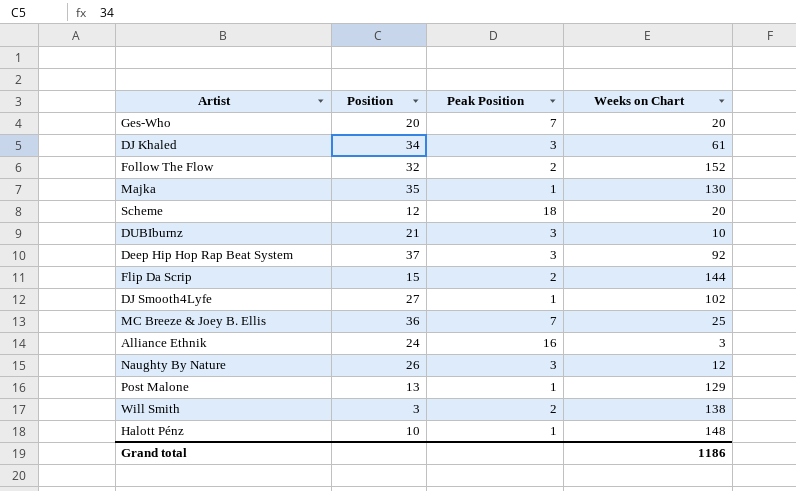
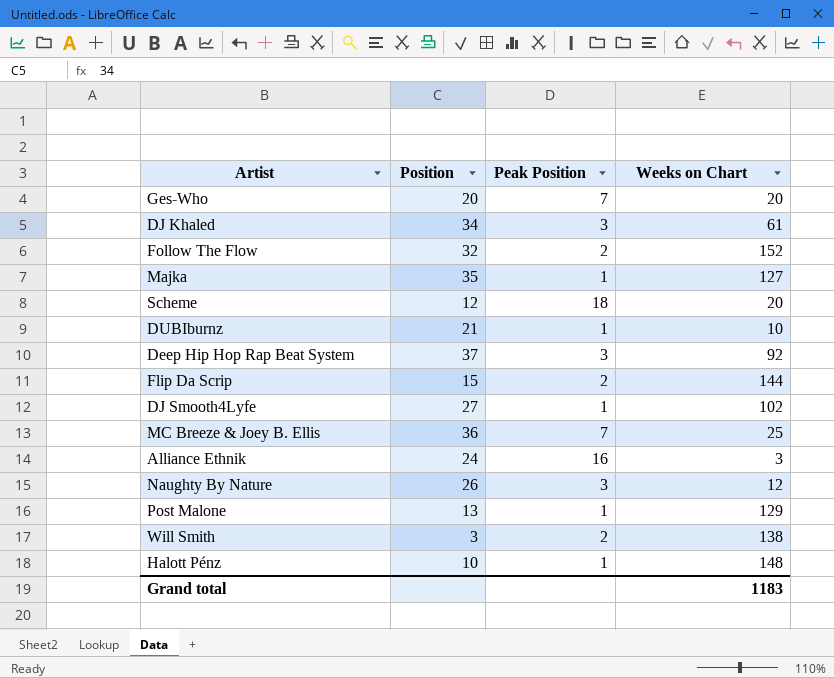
Majka | Weeks on Chart: 130 -> 127
DUBIburnz | Peak Position: 3 -> 1
Grand total | Weeks on Chart: 1186 -> 1183

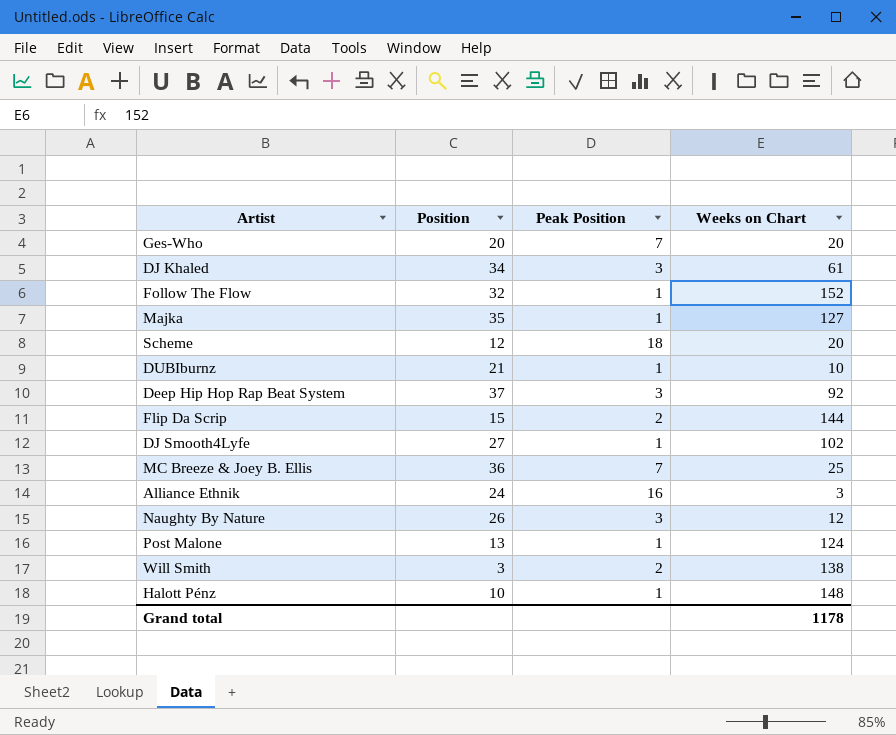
Follow The Flow | Peak Position: 2 -> 1
Post Malone | Weeks on Chart: 129 -> 124
Grand total | Weeks on Chart: 1183 -> 1178

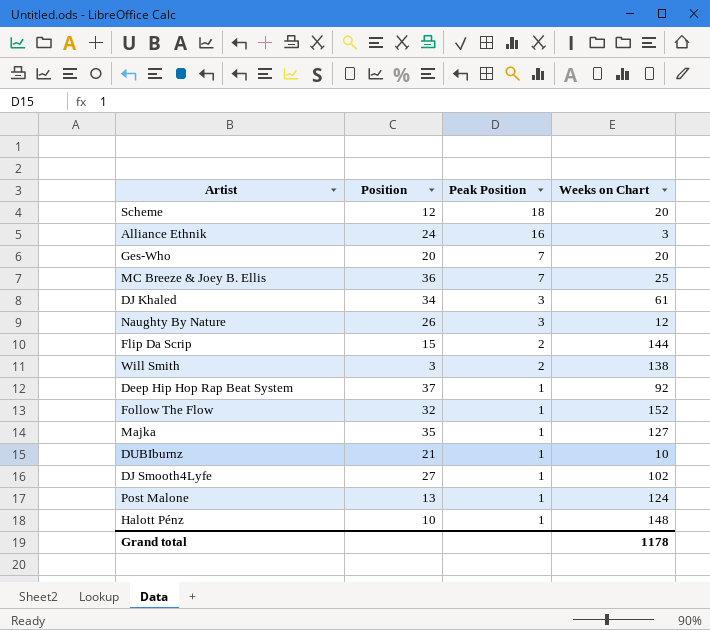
row order: none -> Peak Position descending
Deep Hip Hop Rap Beat System | Peak Position: 3 -> 1

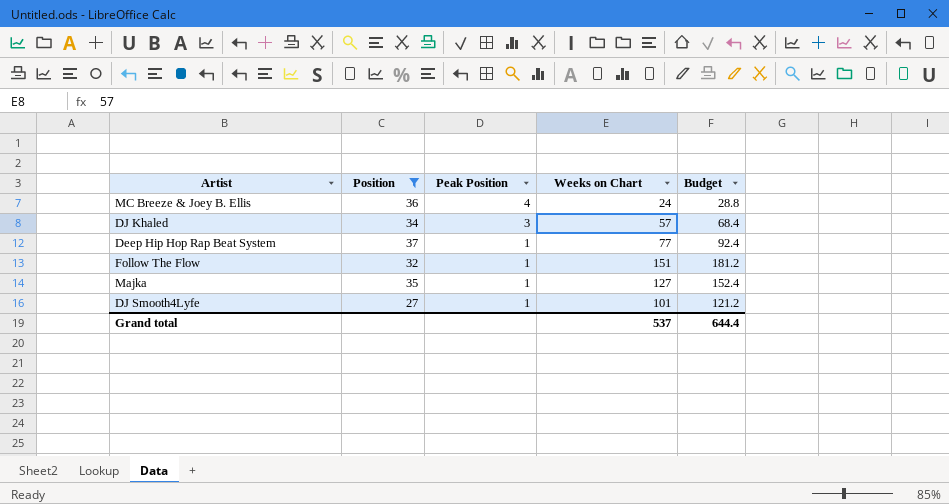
filter: none -> Position >= 27
column Budget | formula: none -> [Weeks on Chart] * 1.2
MC Breeze & Joey B. Ellis | Peak Position: 7 -> 4
MC Breeze & Joey B. Ellis | Weeks on Chart: 25 -> 24
DJ Khaled | Weeks on Chart: 61 -> 57
Deep Hip Hop Rap Beat System | Weeks on Chart: 92 -> 77
Follow The Flow | Weeks on Chart: 152 -> 151
DJ Smooth4Lyfe | Weeks on Chart: 102 -> 101
Grand total | Weeks on Chart: 1178 -> 537

